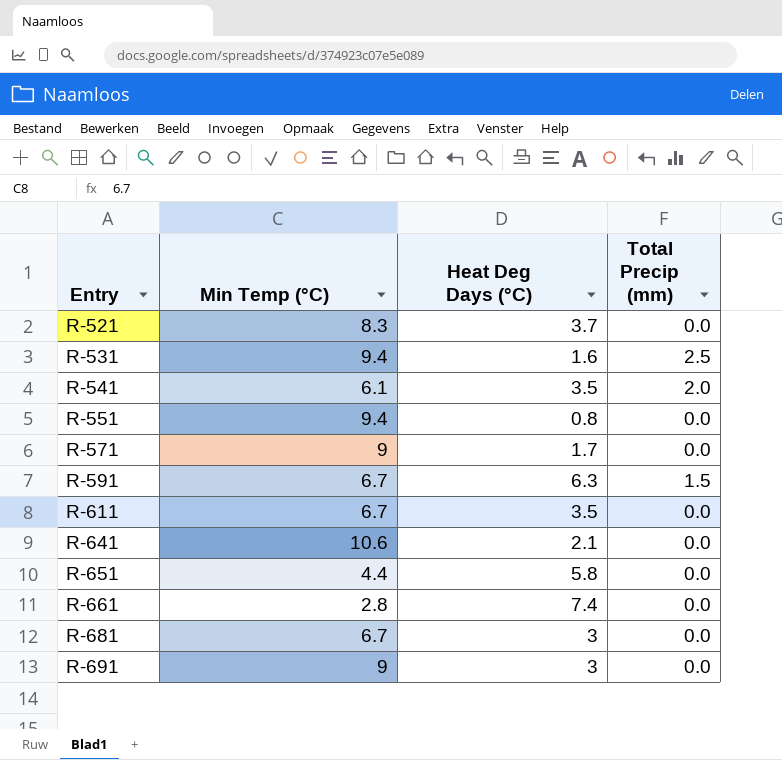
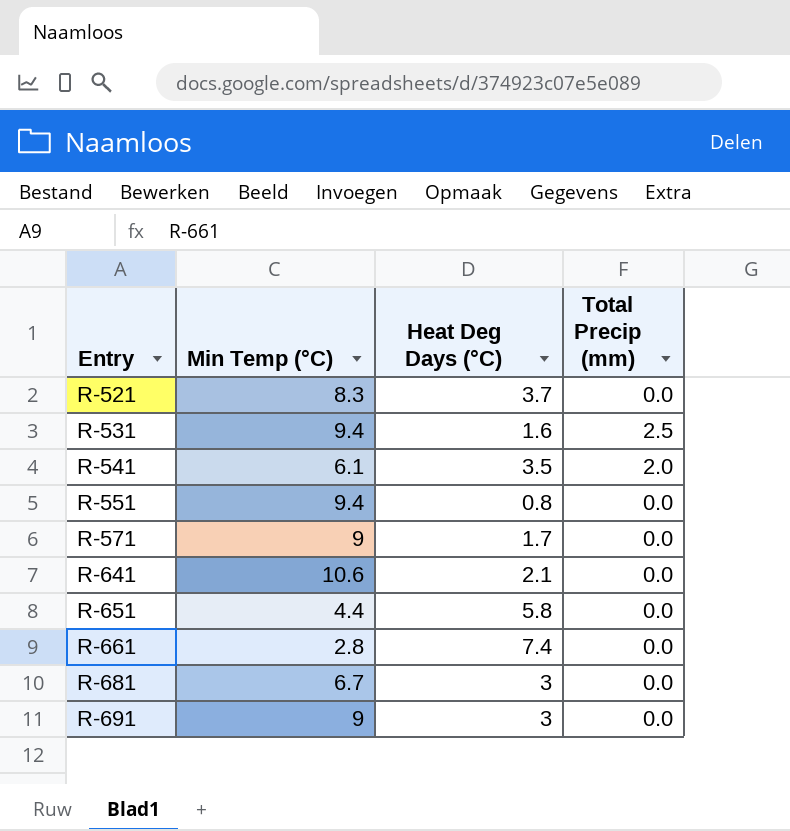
row R-591: 6.7 | 6.3 | 1.5 -> none
row R-611: 6.7 | 3.5 | 0.0 -> none

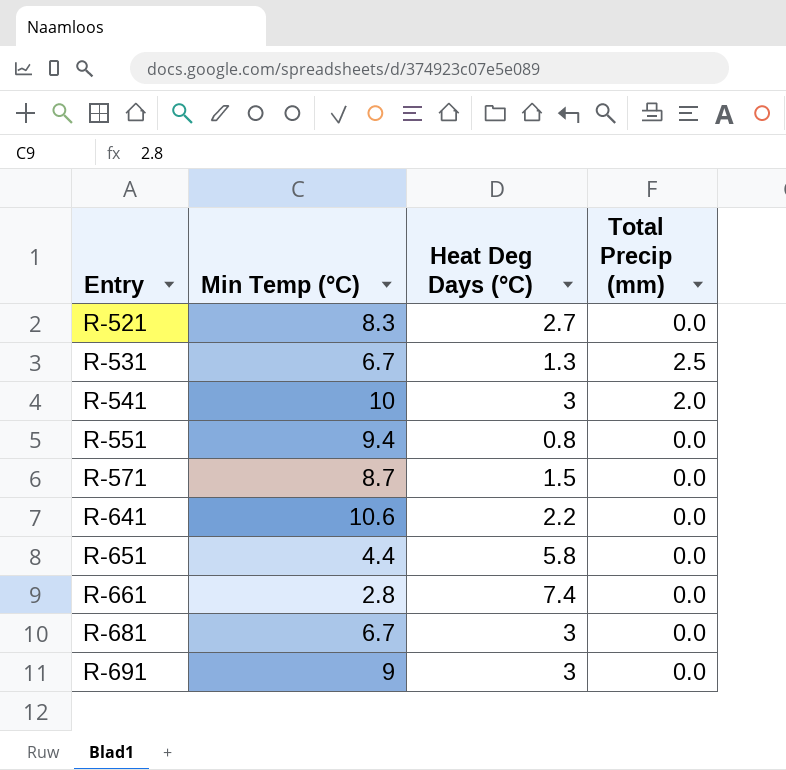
R-521 | Heat Deg Days (°C): 3.7 -> 2.7
R-531 | Min Temp (°C): 9.4 -> 6.7
R-531 | Heat Deg Days (°C): 1.6 -> 1.3
R-541 | Min Temp (°C): 6.1 -> 10
R-541 | Heat Deg Days (°C): 3.5 -> 3
R-571 | Min Temp (°C): 9 -> 8.7
R-571 | Heat Deg Days (°C): 1.7 -> 1.5
R-641 | Heat Deg Days (°C): 2.1 -> 2.2

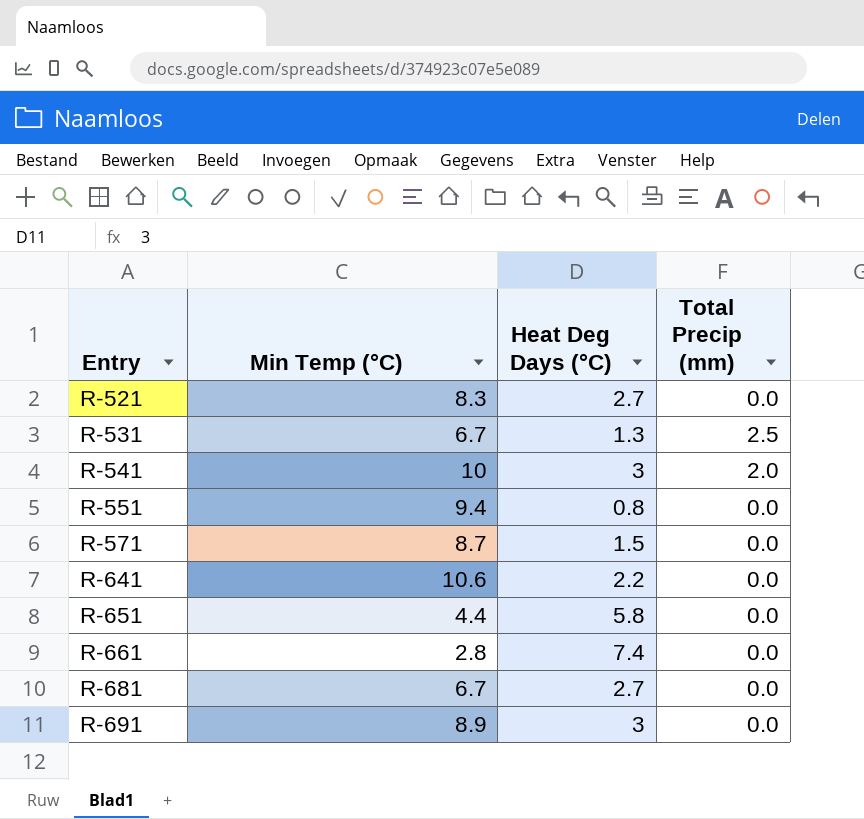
R-681 | Heat Deg Days (°C): 3 -> 2.7
R-691 | Min Temp (°C): 9 -> 8.9

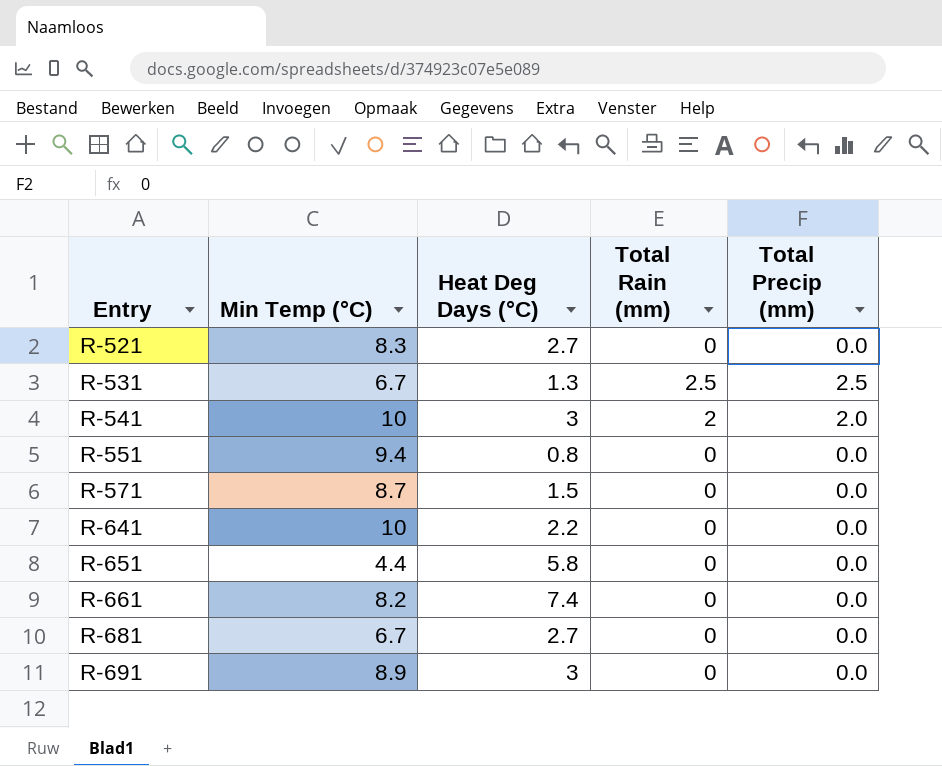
column Total Rain (mm) | position: none -> 4
R-641 | Min Temp (°C): 10.6 -> 10
R-661 | Min Temp (°C): 2.8 -> 8.2

